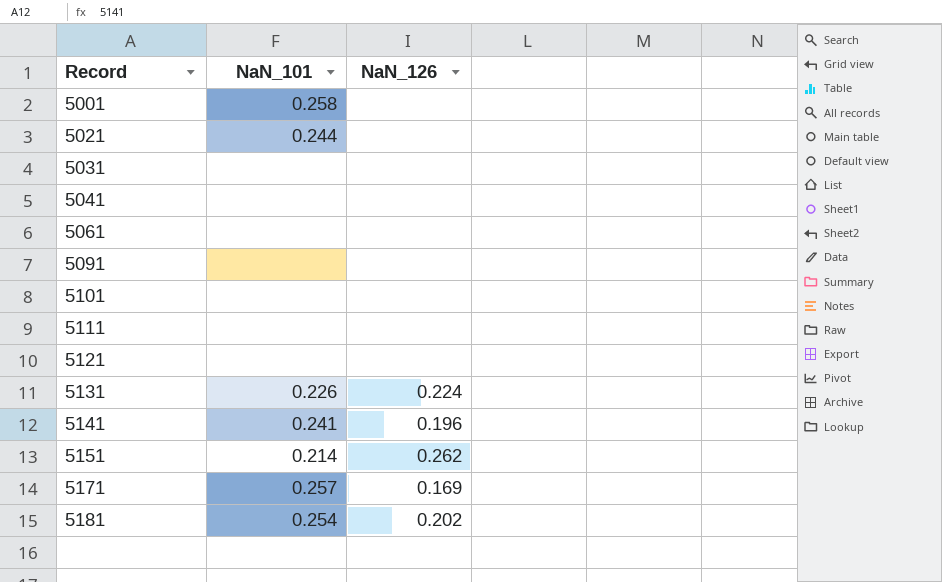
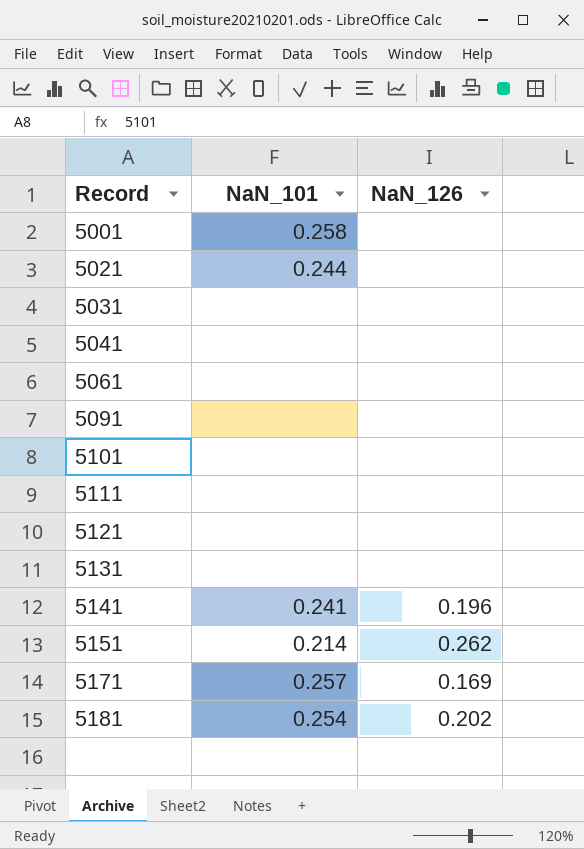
5131 | NaN_101: 0.226 -> none
5131 | NaN_126: 0.224 -> none

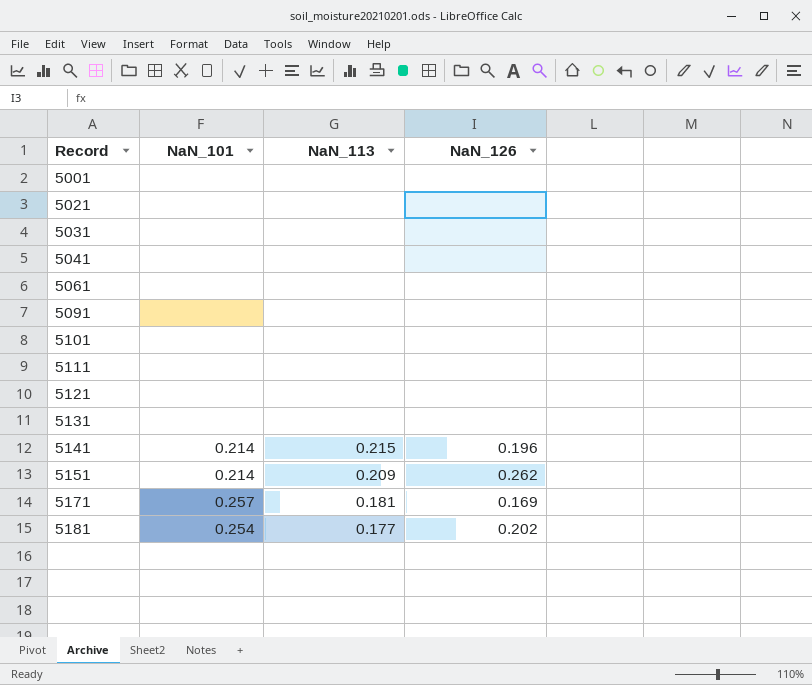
column NaN_113 | position: none -> 3
5001 | NaN_101: 0.258 -> none
5021 | NaN_101: 0.244 -> none
5141 | NaN_101: 0.241 -> 0.214

